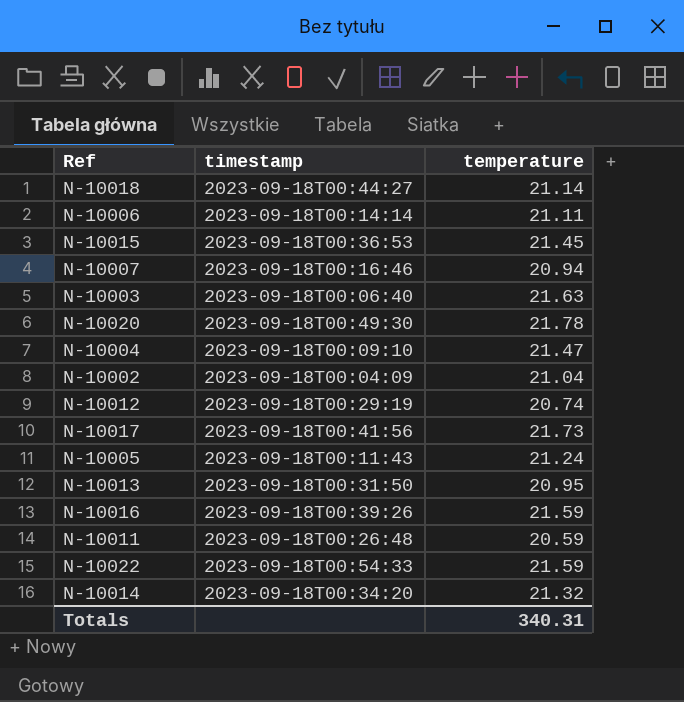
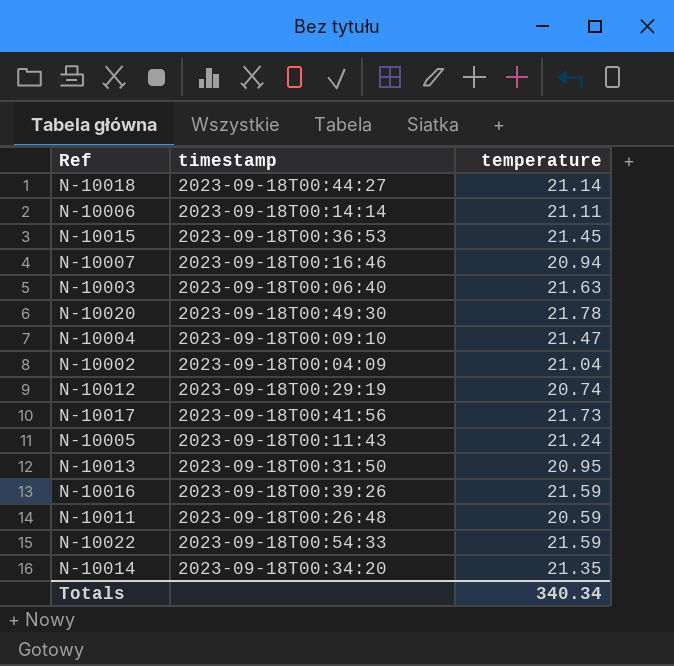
N-10014 | temperature: 21.32 -> 21.35
Totals | temperature: 340.31 -> 340.34

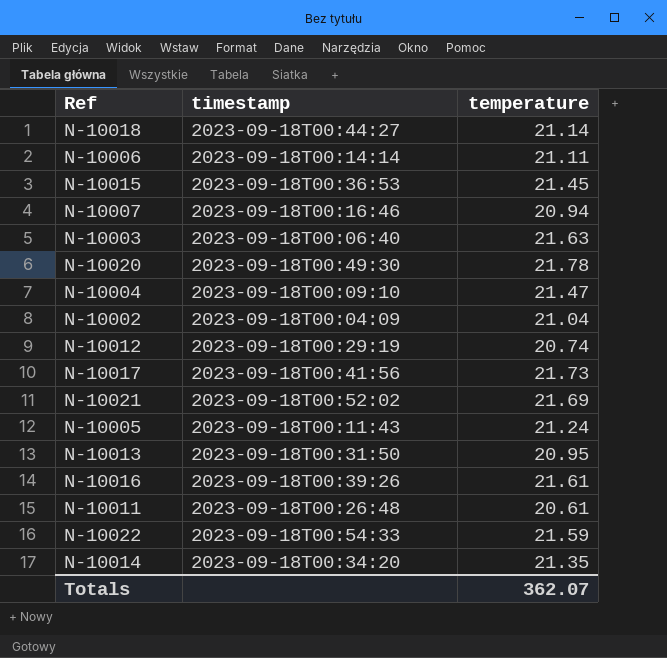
row N-10021: none -> 2023-09-18T00:52:02 | 21.69
N-10016 | temperature: 21.59 -> 21.61
N-10011 | temperature: 20.59 -> 20.61
Totals | temperature: 340.34 -> 362.07

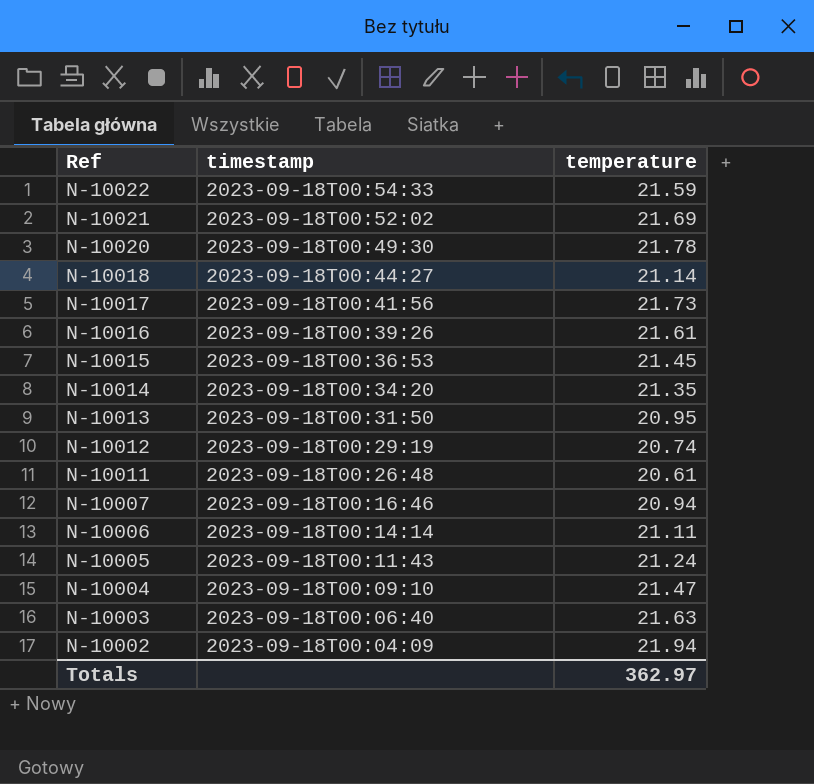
row order: none -> Ref descending
N-10002 | temperature: 21.04 -> 21.94
Totals | temperature: 362.07 -> 362.97

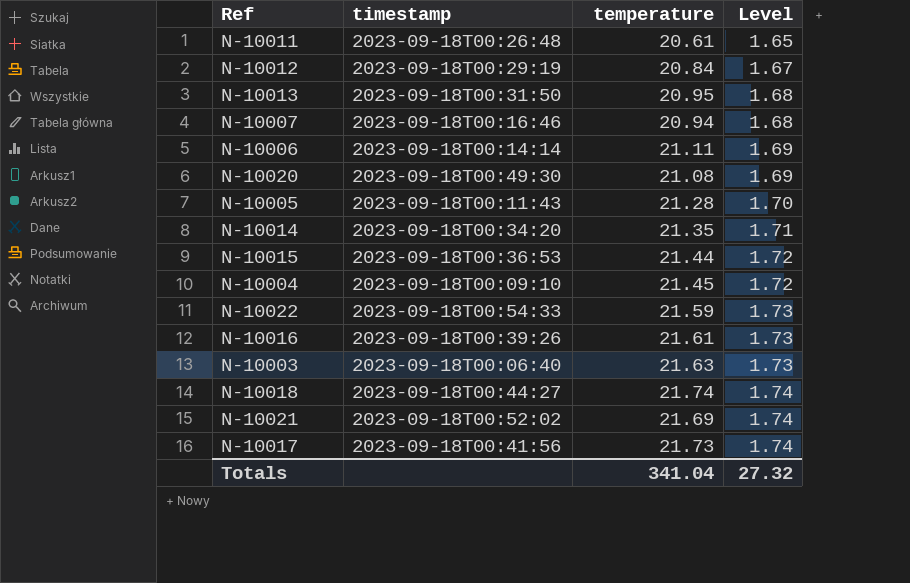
row order: Ref descending -> Level ascending
column Level | formula: none -> [temperature] * 0.08
row N-10002: 2023-09-18T00:04:09 | 21.94 -> none
N-10012 | temperature: 20.74 -> 20.84
N-10020 | temperature: 21.78 -> 21.08
N-10005 | temperature: 21.24 -> 21.28
N-10015 | temperature: 21.45 -> 21.44
N-10004 | temperature: 21.47 -> 21.45
N-10018 | temperature: 21.14 -> 21.74
Totals | temperature: 362.97 -> 341.04

